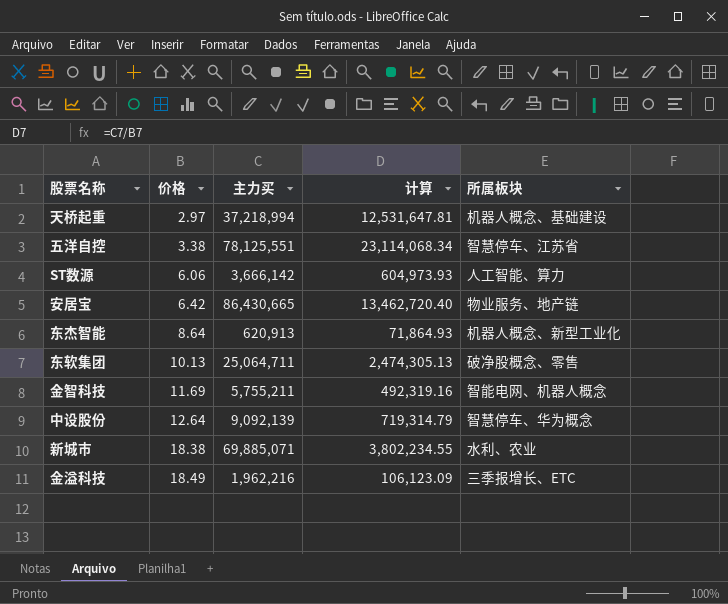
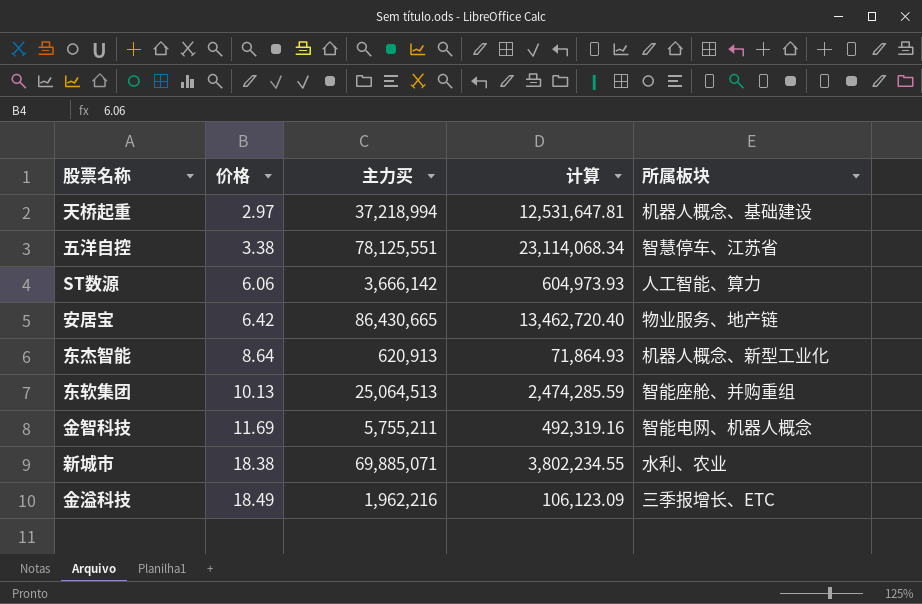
row 中设股份: 12.64 | 9,092,139 | 719,314.79 | 智慧停车、华为概念 -> none
东软集团 | 主力买: 25,064,711 -> 25,064,513
东软集团 | 计算: 2,474,305.13 -> 2,474,285.59
东软集团 | 所属板块: 破净股概念、零售 -> 智能座舱、并购重组

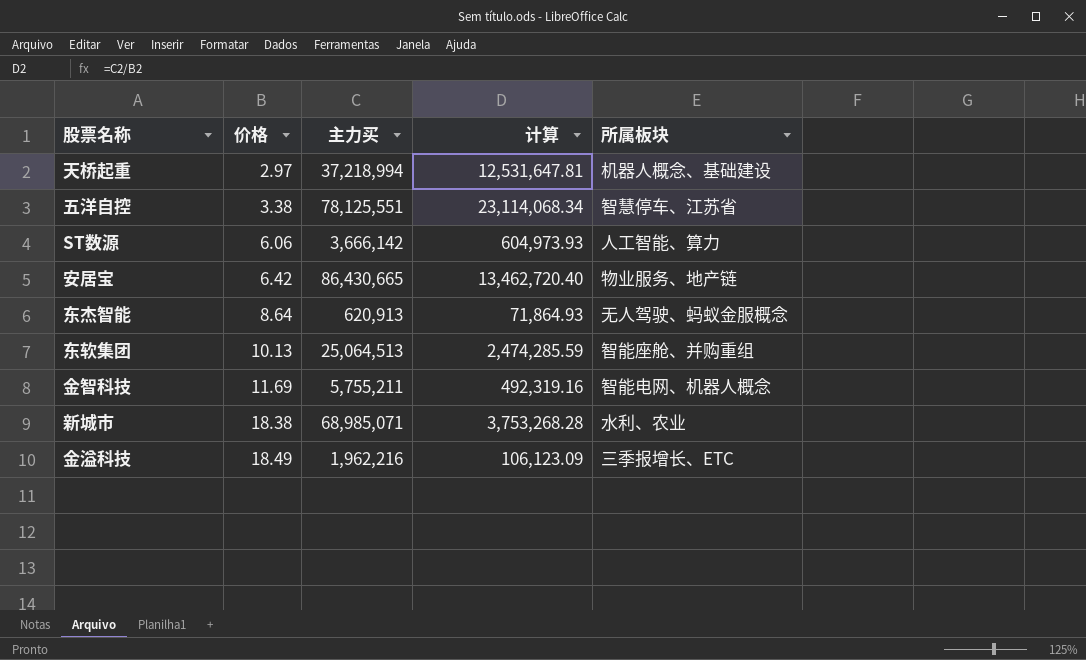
东杰智能 | 所属板块: 机器人概念、新型工业化 -> 无人驾驶、蚂蚁金服概念
新城市 | 主力买: 69,885,071 -> 68,985,071
新城市 | 计算: 3,802,234.55 -> 3,753,268.28

